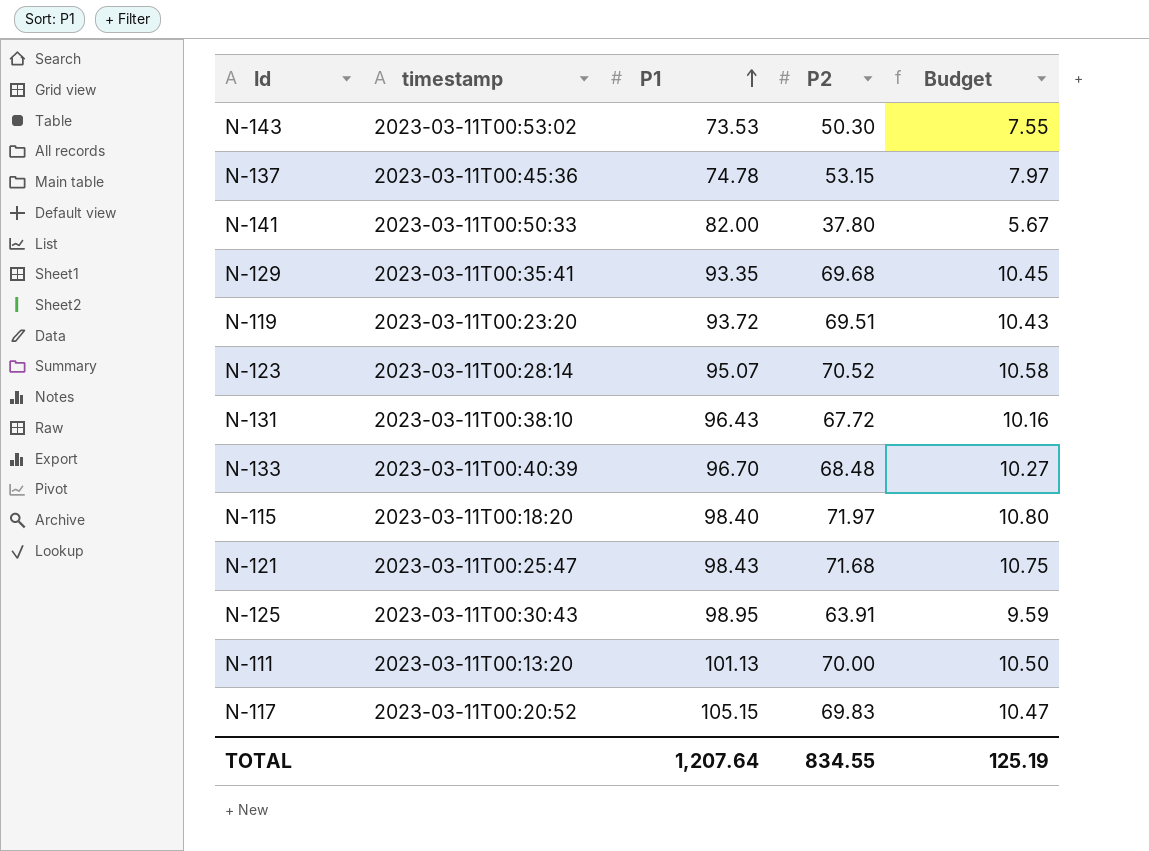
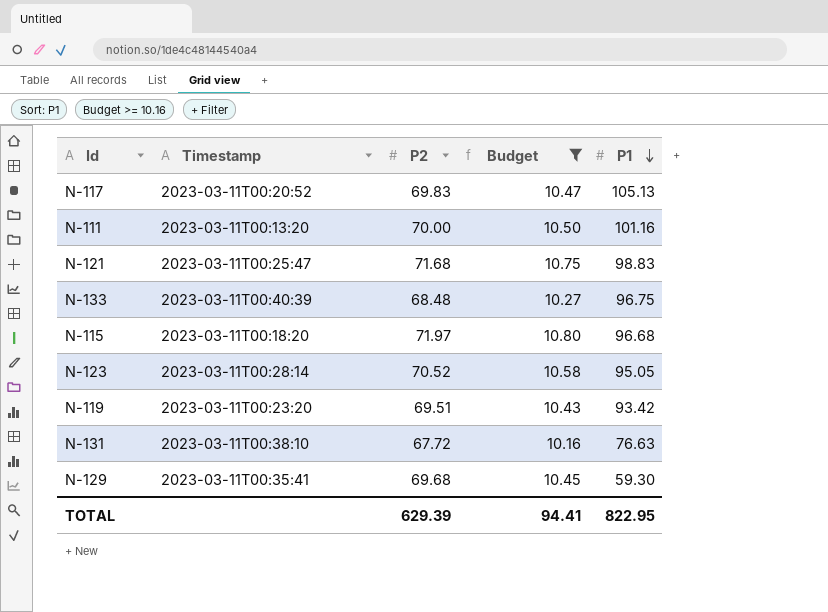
filter: none -> Budget >= 10.16
row order: P1 ascending -> P1 descending
column name: timestamp -> Timestamp
column P1 | position: 3 -> 5
N-117 | P1: 105.15 -> 105.13
N-111 | P1: 101.13 -> 101.16
N-121 | P1: 98.43 -> 98.83
N-133 | P1: 96.70 -> 96.75
N-115 | P1: 98.40 -> 96.68
N-123 | P1: 95.07 -> 95.05
N-119 | P1: 93.72 -> 93.42
N-131 | P1: 96.43 -> 76.63
N-129 | P1: 93.35 -> 59.30
TOTAL | P2: 834.55 -> 629.39
TOTAL | Budget: 125.19 -> 94.41
TOTAL | P1: 1,207.64 -> 822.95

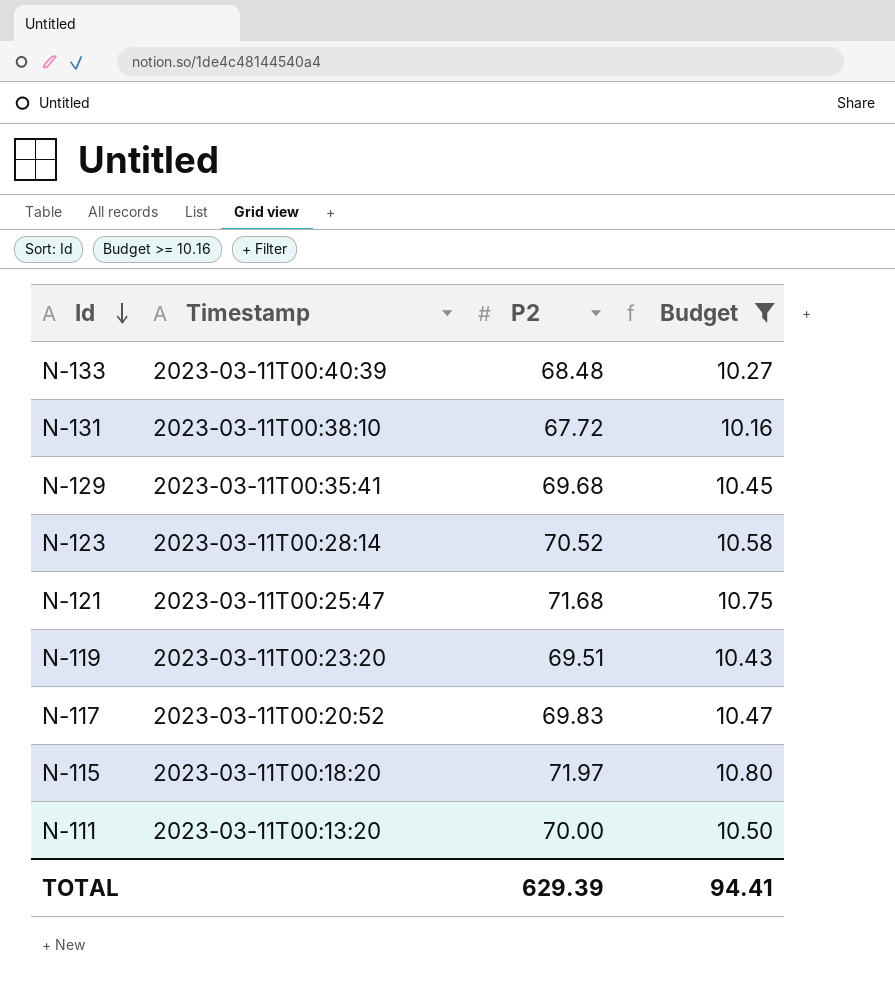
row order: P1 descending -> Id descending
column P1 | position: 5 -> none

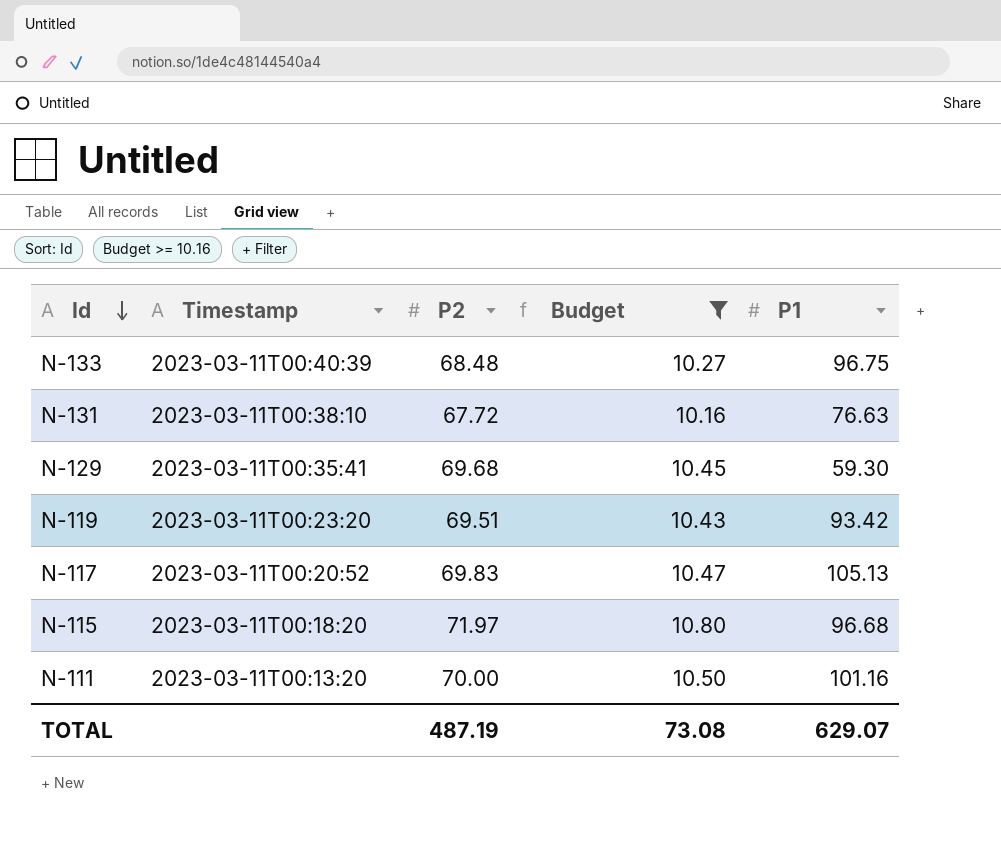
column P1 | position: none -> 5
row N-123: 2023-03-11T00:28:14 | 70.52 | 10.58 -> none
row N-121: 2023-03-11T00:25:47 | 71.68 | 10.75 -> none
TOTAL | P2: 629.39 -> 487.19
TOTAL | Budget: 94.41 -> 73.08

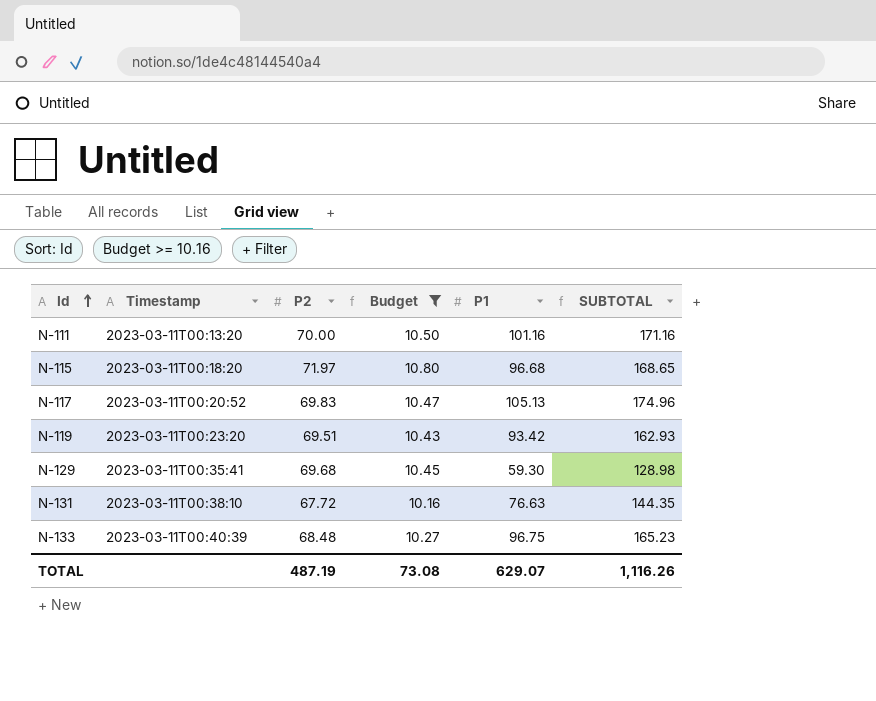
row order: Id descending -> Id ascending
column SUBTOTAL | formula: none -> [P2] + [P1]

